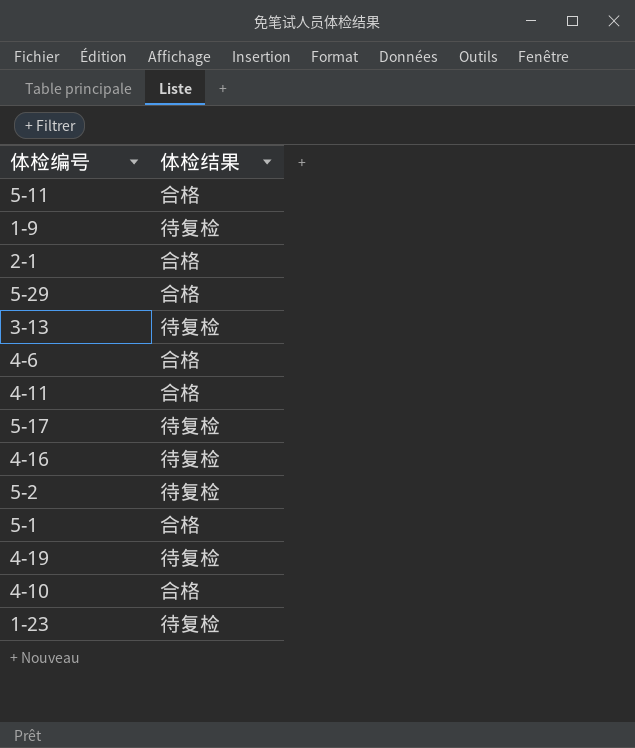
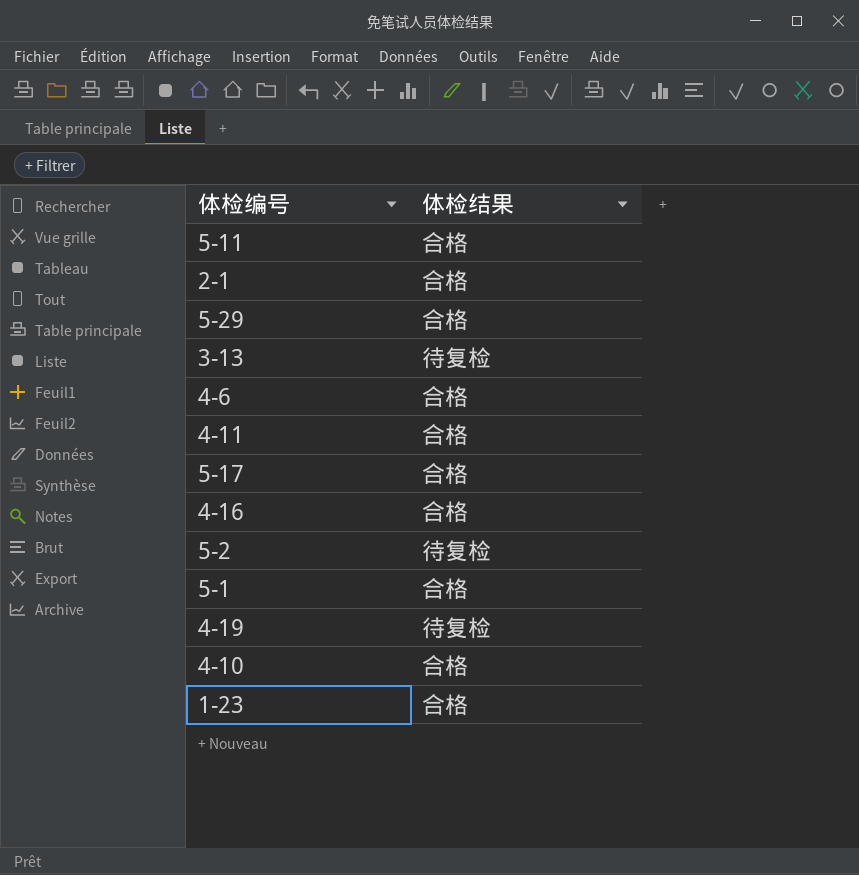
row 1-9: 待复检 -> none
5-17 | 体检结果: 待复检 -> 合格
4-16 | 体检结果: 待复检 -> 合格
1-23 | 体检结果: 待复检 -> 合格

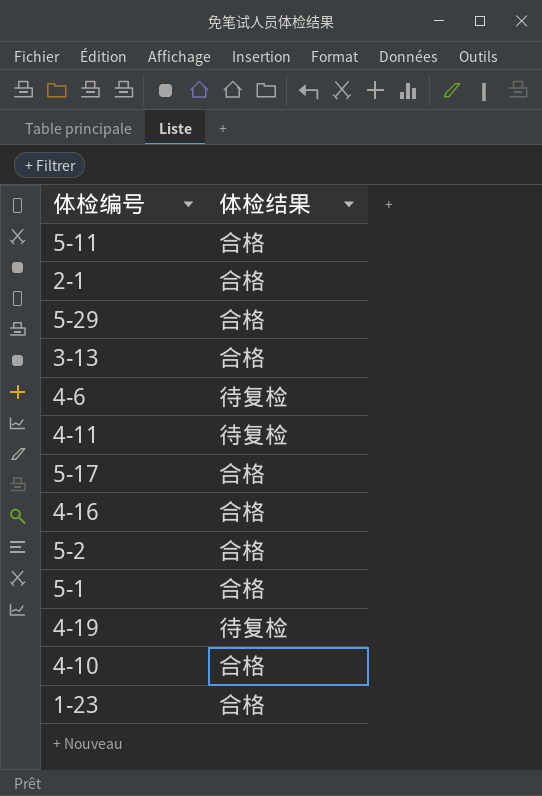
3-13 | 体检结果: 待复检 -> 合格
4-6 | 体检结果: 合格 -> 待复检
4-11 | 体检结果: 合格 -> 待复检
5-2 | 体检结果: 待复检 -> 合格

